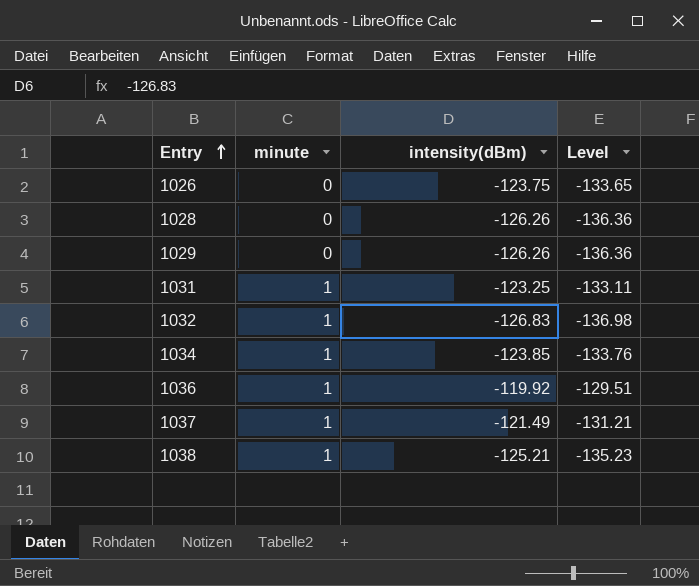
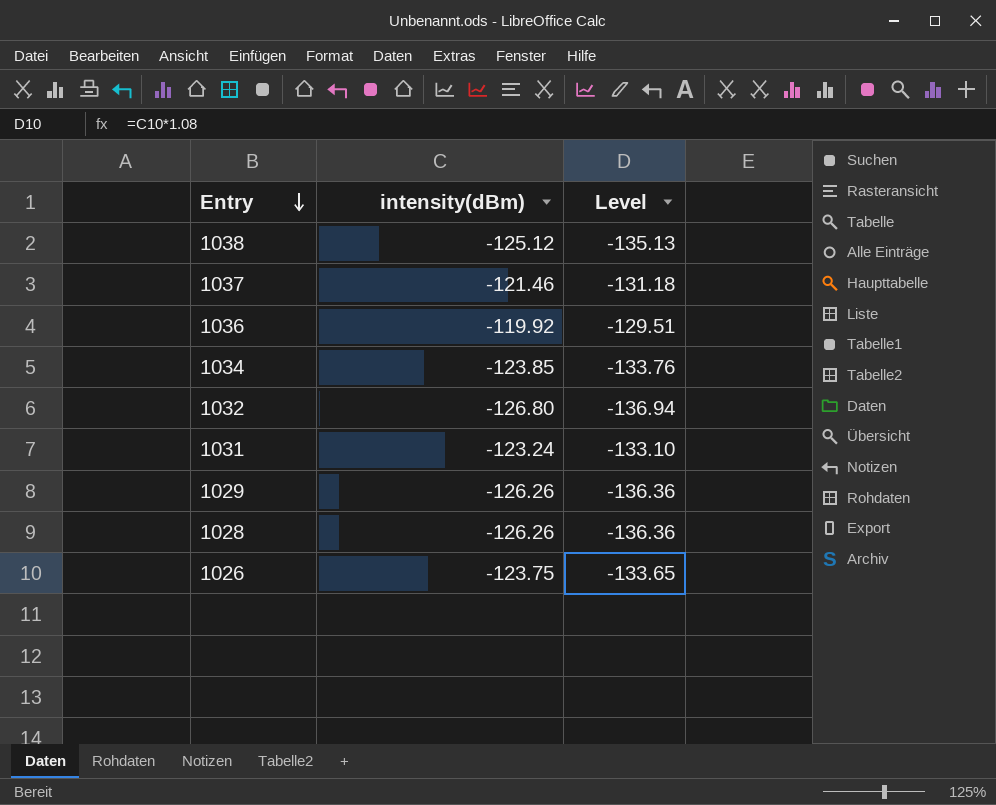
row order: Entry ascending -> Entry descending
column minute | position: 2 -> none
1038 | intensity(dBm): -125.21 -> -125.12
1038 | Level: -135.23 -> -135.13
1037 | intensity(dBm): -121.49 -> -121.46
1037 | Level: -131.21 -> -131.18
1032 | intensity(dBm): -126.83 -> -126.80
1032 | Level: -136.98 -> -136.94
1031 | intensity(dBm): -123.25 -> -123.24
1031 | Level: -133.11 -> -133.10

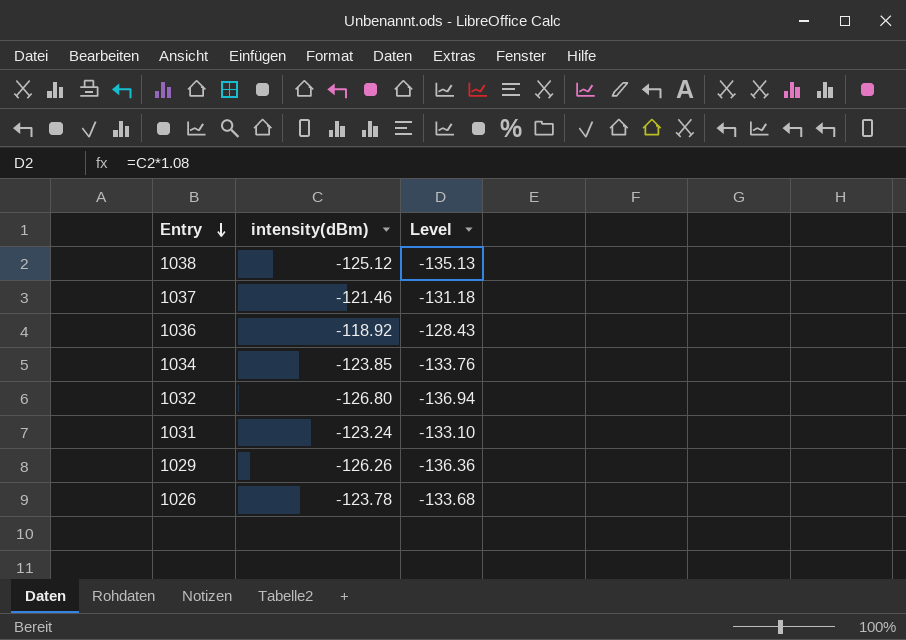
row 1028: -126.26 | -136.36 -> none
1036 | intensity(dBm): -119.92 -> -118.92
1036 | Level: -129.51 -> -128.43
1026 | intensity(dBm): -123.75 -> -123.78
1026 | Level: -133.65 -> -133.68

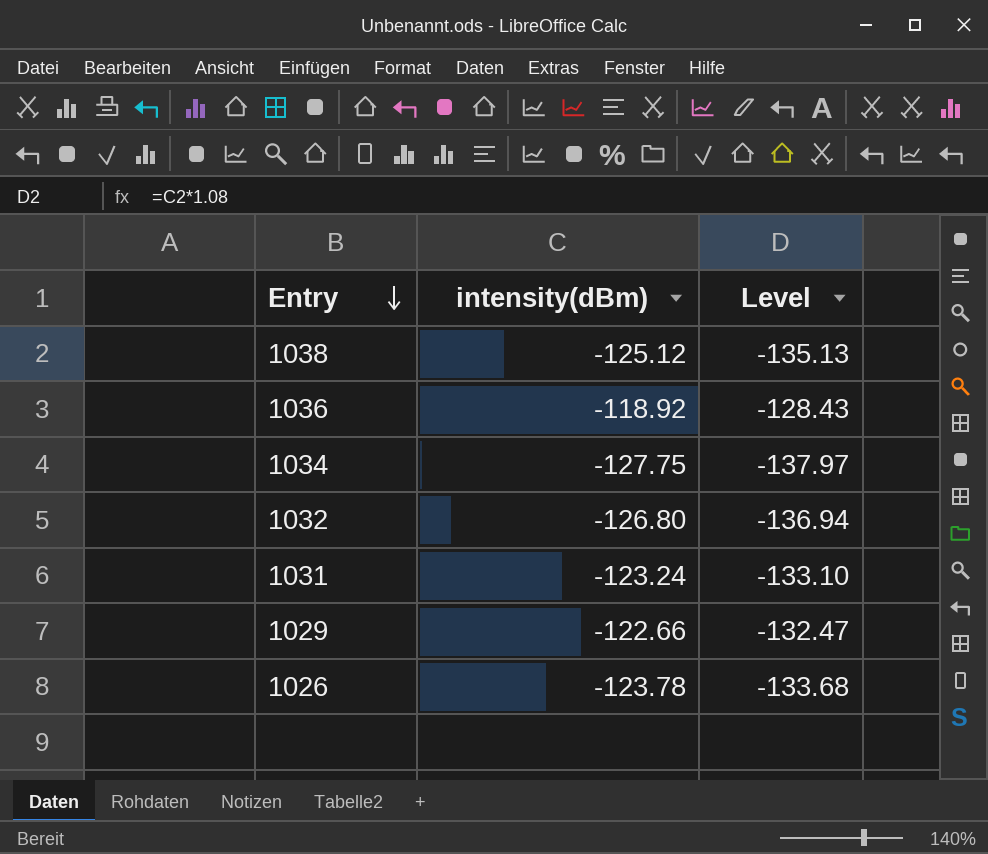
row 1037: -121.46 | -131.18 -> none
1034 | intensity(dBm): -123.85 -> -127.75
1034 | Level: -133.76 -> -137.97
1029 | intensity(dBm): -126.26 -> -122.66
1029 | Level: -136.36 -> -132.47

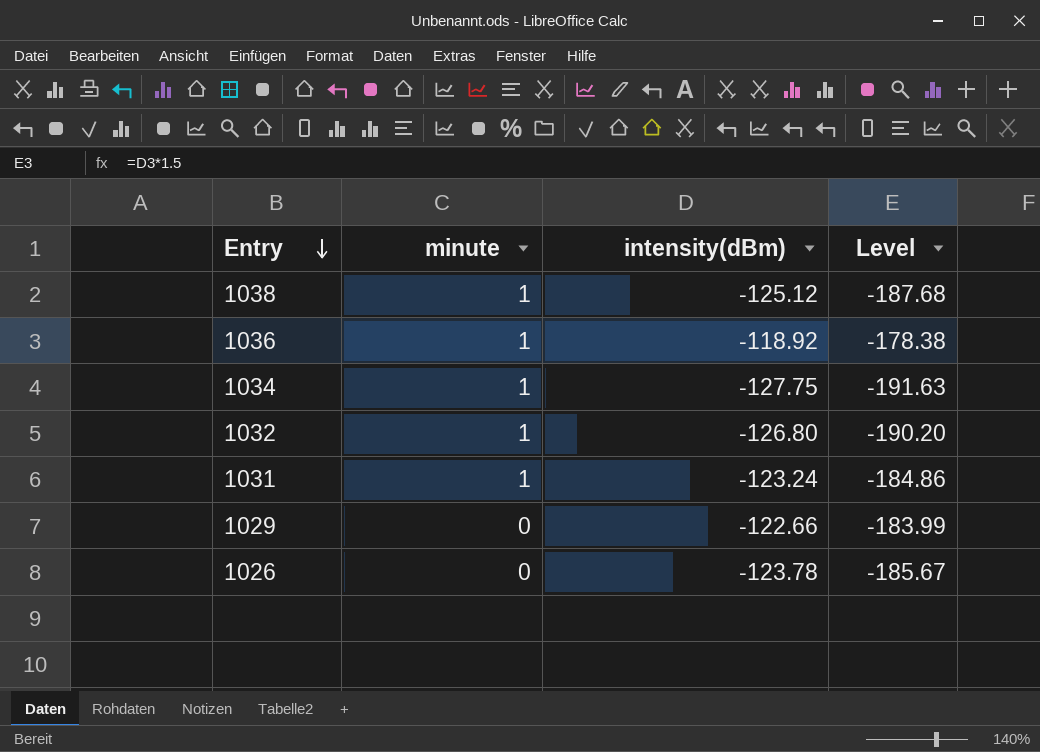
column minute | position: none -> 2
column Level | formula: [intensity(dBm)] * 1.08 -> [intensity(dBm)] * 1.5

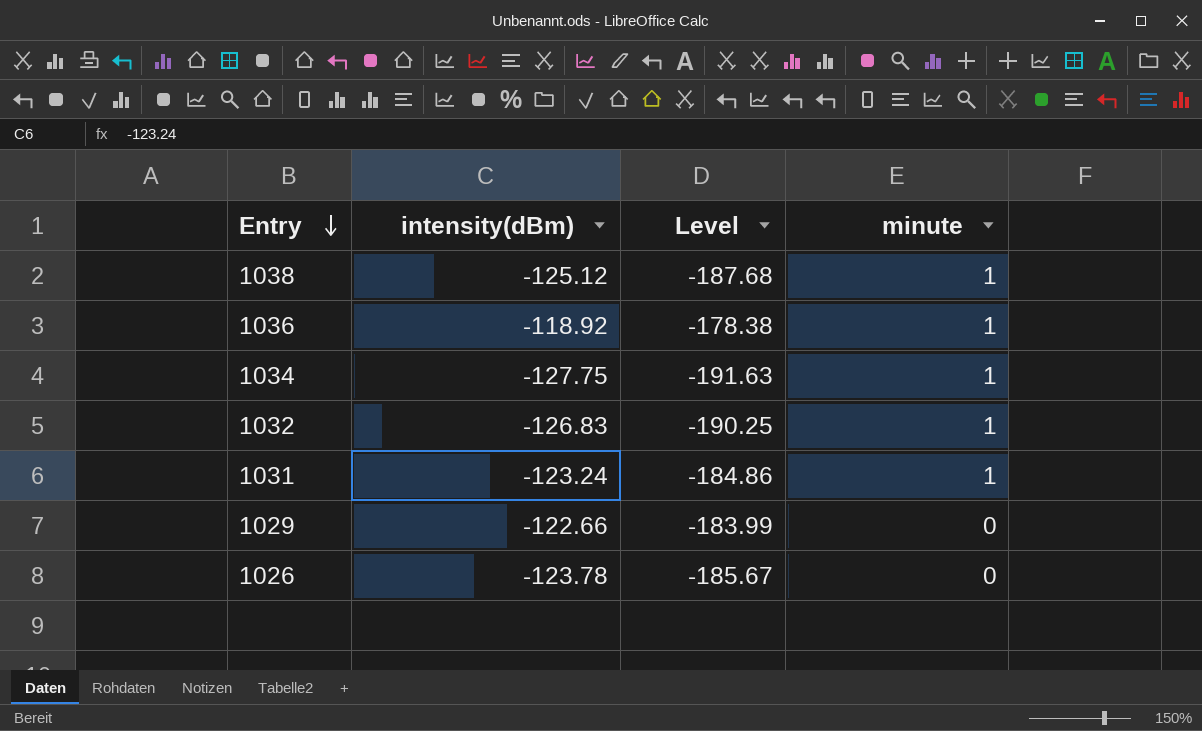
column minute | position: 2 -> 4
1032 | intensity(dBm): -126.80 -> -126.83
1032 | Level: -190.20 -> -190.25

